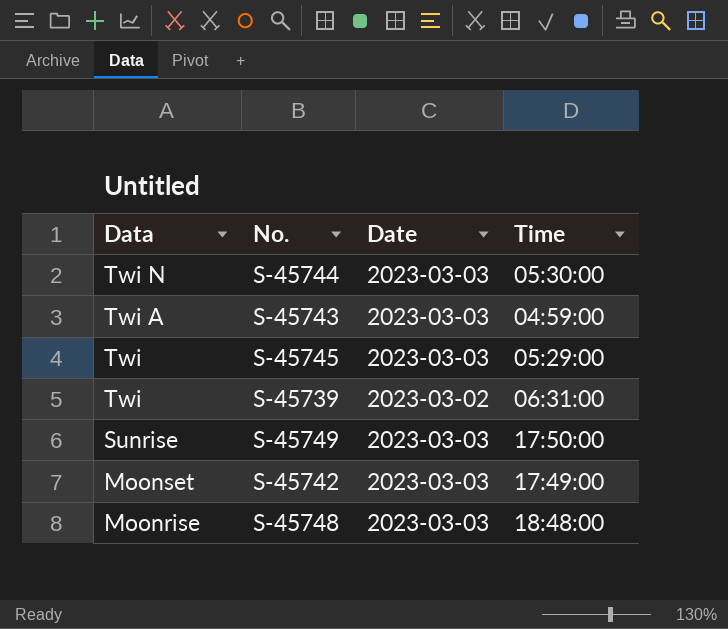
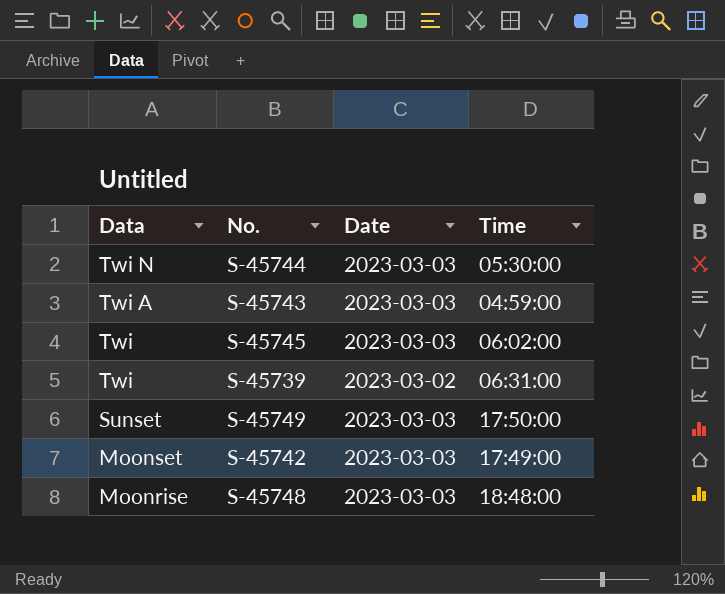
S-45745 | Time: 05:29:00 -> 06:02:00
S-45749 | Data: Sunrise -> Sunset

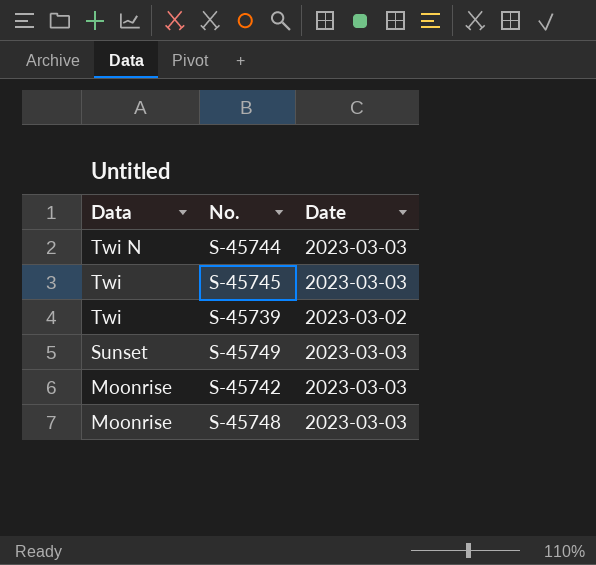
column Time | position: 4 -> none
row S-45743: Twi A | 2023-03-03 | 04:59:00 -> none
S-45742 | Data: Moonset -> Moonrise

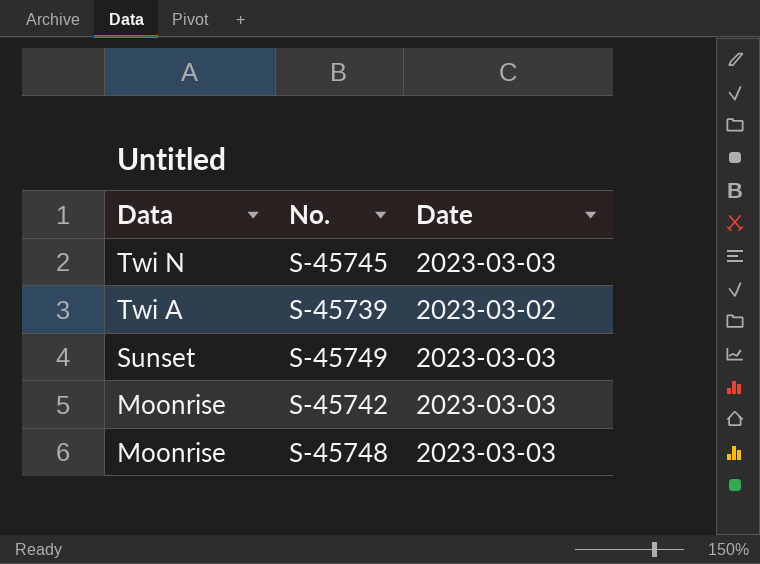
row S-45744: Twi N | 2023-03-03 -> none
S-45745 | Data: Twi -> Twi N
S-45739 | Data: Twi -> Twi A

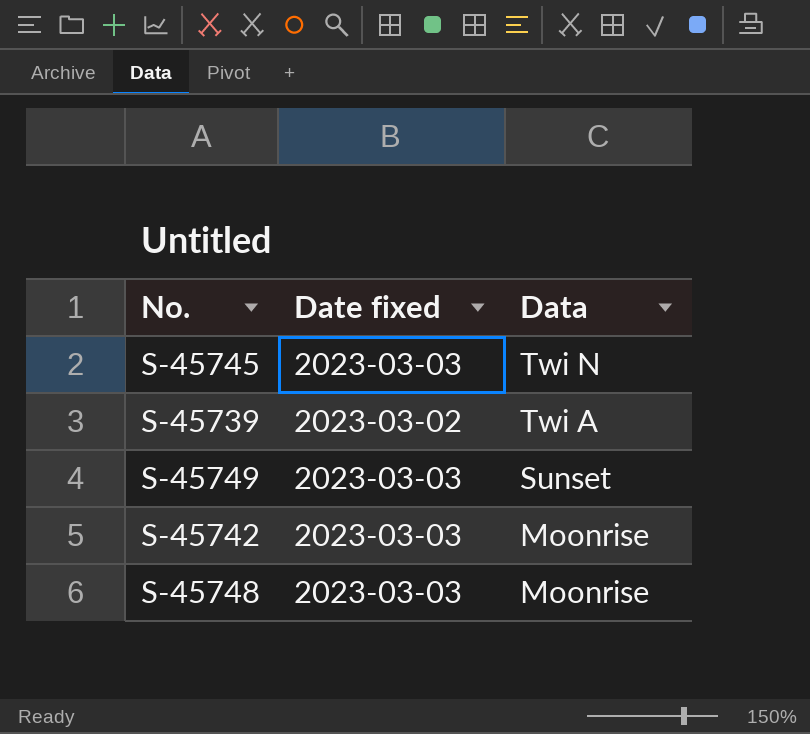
column name: Date -> Date fixed
column Data | position: 1 -> 3

